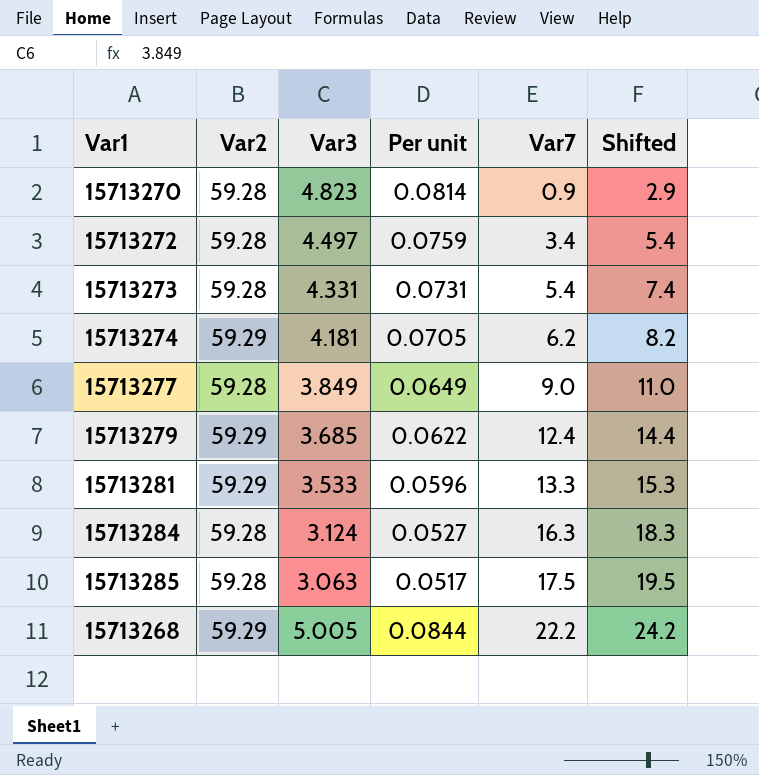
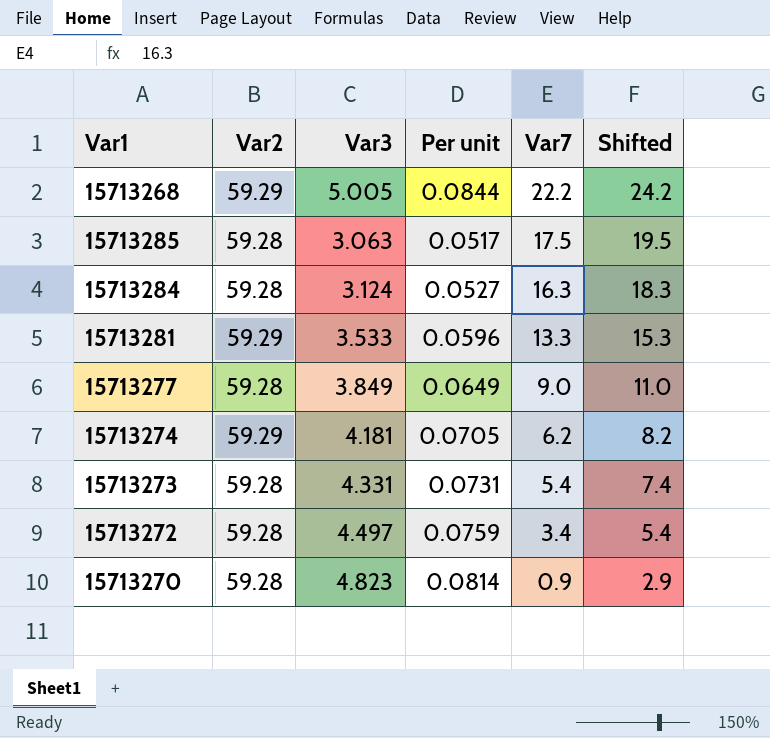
row order: Var7 ascending -> Var7 descending
row 15713279: 59.29 | 3.685 | 0.0622 | 12.4 | 14.4 -> none

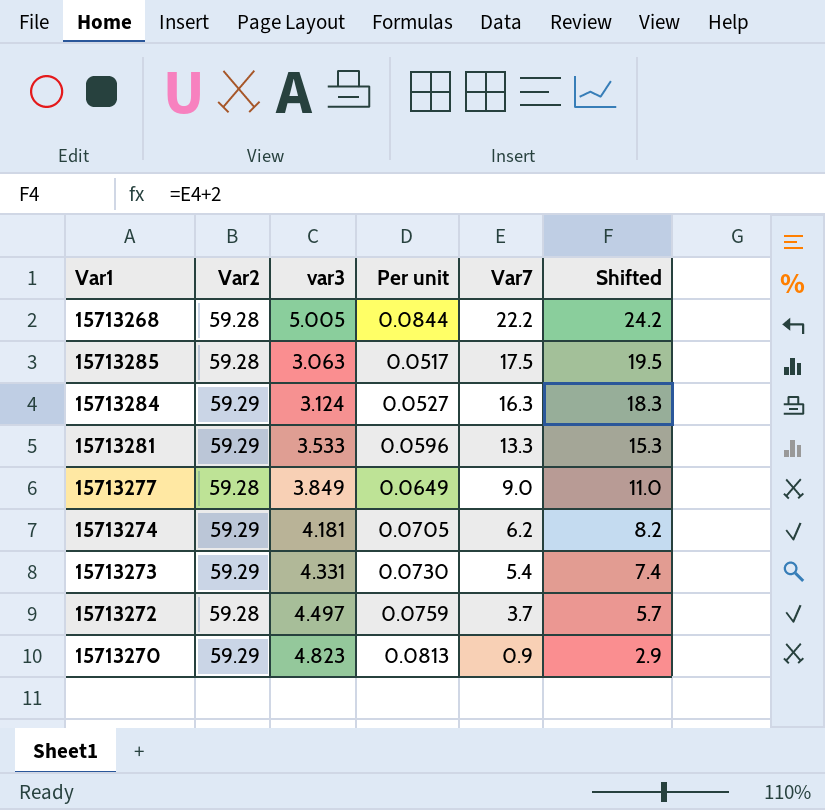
column name: Var3 -> var3
15713268 | Var2: 59.29 -> 59.28
15713284 | Var2: 59.28 -> 59.29
15713273 | Var2: 59.28 -> 59.29
15713273 | Per unit: 0.0731 -> 0.0730
15713272 | Var7: 3.4 -> 3.7
15713272 | Shifted: 5.4 -> 5.7
15713270 | Var2: 59.28 -> 59.29
15713270 | Per unit: 0.0814 -> 0.0813

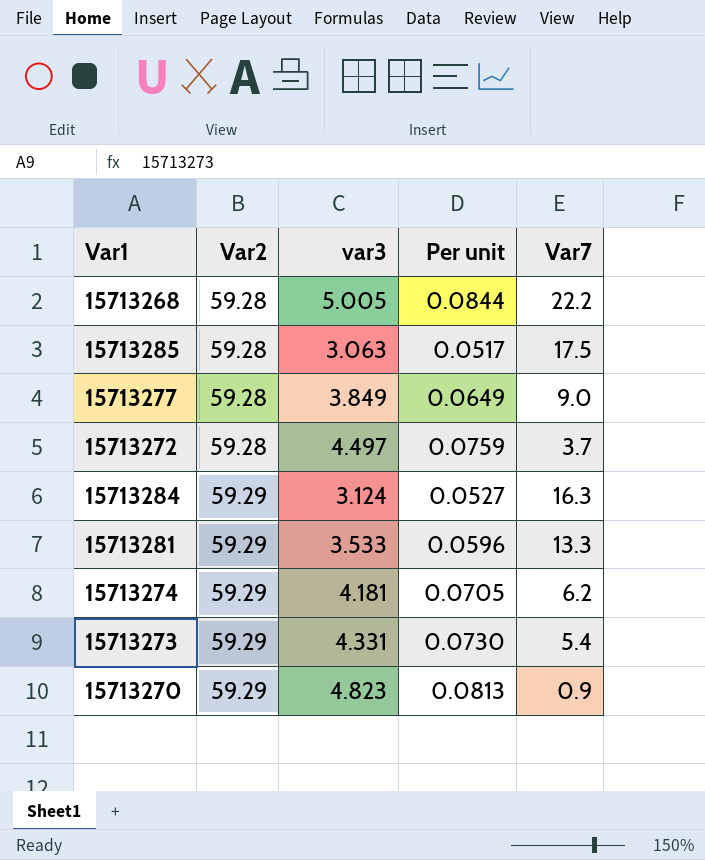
row order: Var7 descending -> Var2 ascending
column Shifted | formula: [Var7] + 2 -> none

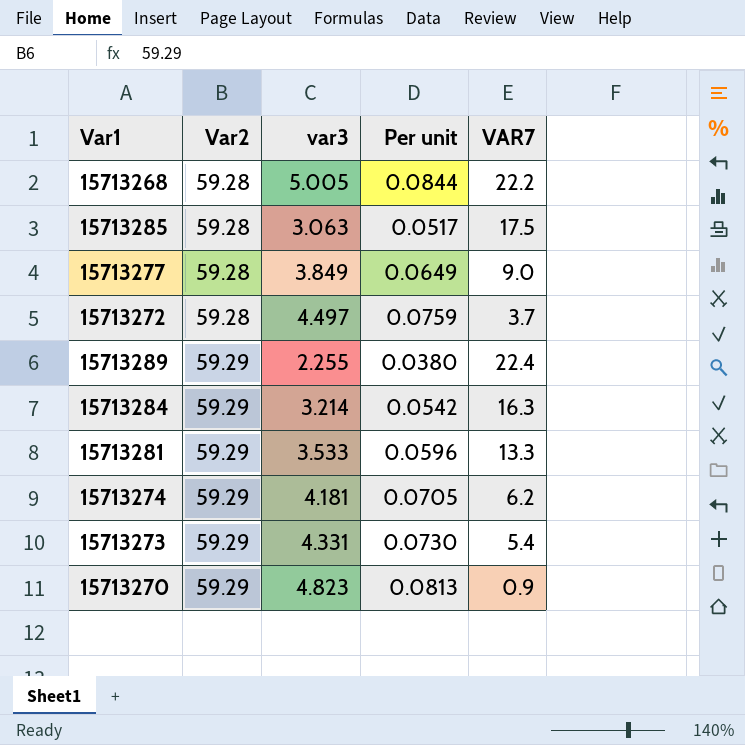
column name: Var7 -> VAR7
row 15713289: none -> 59.29 | 2.255 | 0.0380 | 22.4
15713284 | var3: 3.124 -> 3.214
15713284 | Per unit: 0.0527 -> 0.0542

